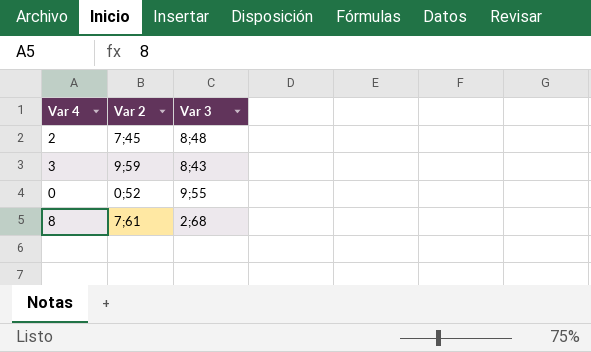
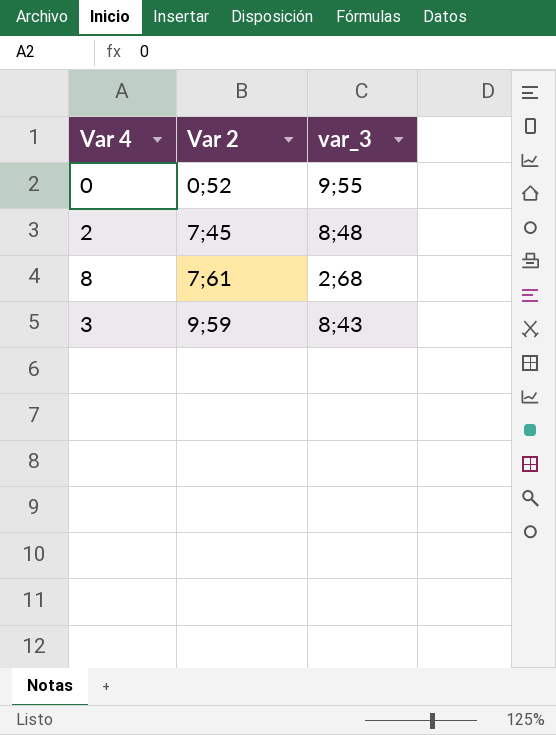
row order: none -> Var 2 ascending
column name: Var 3 -> var_3

